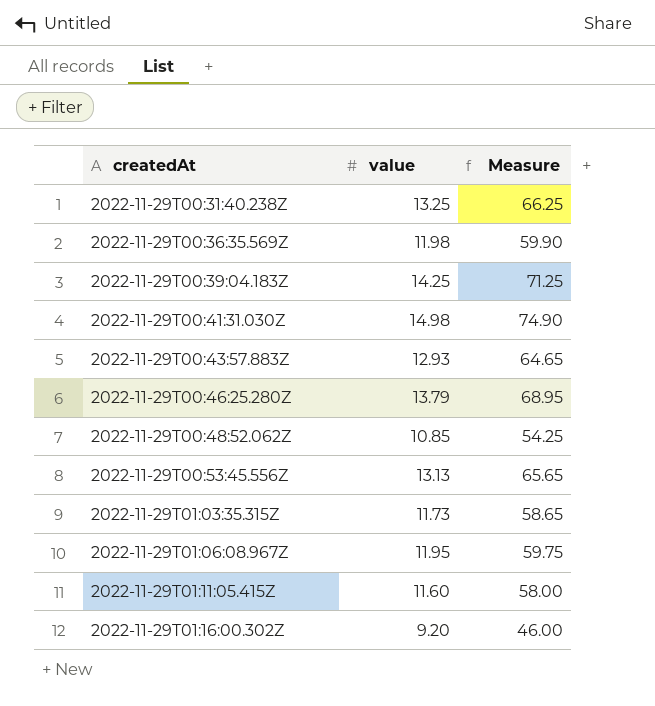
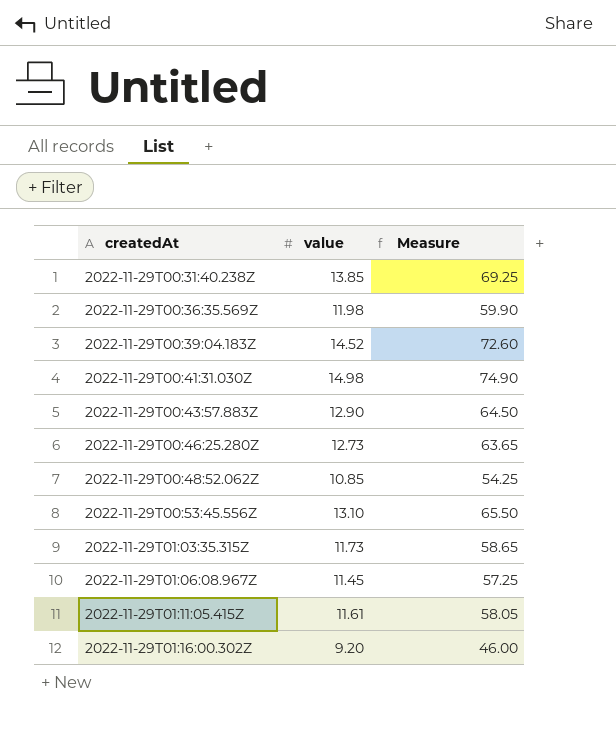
2022-11-29T00:31:40.238Z | value: 13.25 -> 13.85
2022-11-29T00:31:40.238Z | Measure: 66.25 -> 69.25
2022-11-29T00:39:04.183Z | value: 14.25 -> 14.52
2022-11-29T00:39:04.183Z | Measure: 71.25 -> 72.60
2022-11-29T00:43:57.883Z | value: 12.93 -> 12.90
2022-11-29T00:43:57.883Z | Measure: 64.65 -> 64.50
2022-11-29T00:46:25.280Z | value: 13.79 -> 12.73
2022-11-29T00:46:25.280Z | Measure: 68.95 -> 63.65
2022-11-29T00:53:45.556Z | value: 13.13 -> 13.10
2022-11-29T00:53:45.556Z | Measure: 65.65 -> 65.50
2022-11-29T01:06:08.967Z | value: 11.95 -> 11.45
2022-11-29T01:06:08.967Z | Measure: 59.75 -> 57.25
2022-11-29T01:11:05.415Z | value: 11.60 -> 11.61
2022-11-29T01:11:05.415Z | Measure: 58.00 -> 58.05

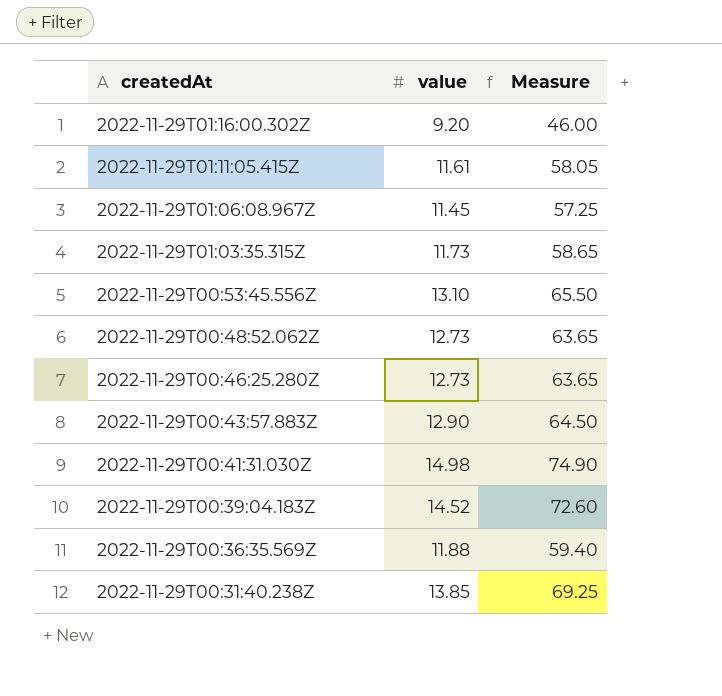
row order: createdAt ascending -> createdAt descending
2022-11-29T00:48:52.062Z | value: 10.85 -> 12.73
2022-11-29T00:48:52.062Z | Measure: 54.25 -> 63.65
2022-11-29T00:36:35.569Z | value: 11.98 -> 11.88
2022-11-29T00:36:35.569Z | Measure: 59.90 -> 59.40

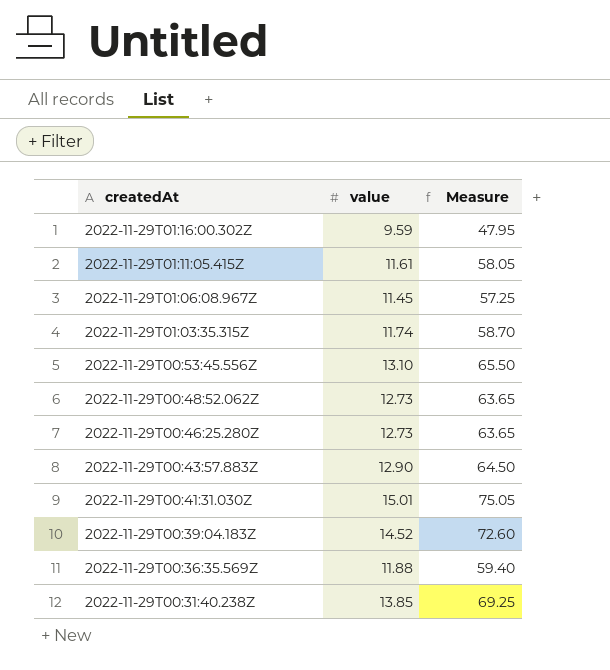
2022-11-29T01:16:00.302Z | value: 9.20 -> 9.59
2022-11-29T01:16:00.302Z | Measure: 46.00 -> 47.95
2022-11-29T01:03:35.315Z | value: 11.73 -> 11.74
2022-11-29T01:03:35.315Z | Measure: 58.65 -> 58.70
2022-11-29T00:41:31.030Z | value: 14.98 -> 15.01
2022-11-29T00:41:31.030Z | Measure: 74.90 -> 75.05

